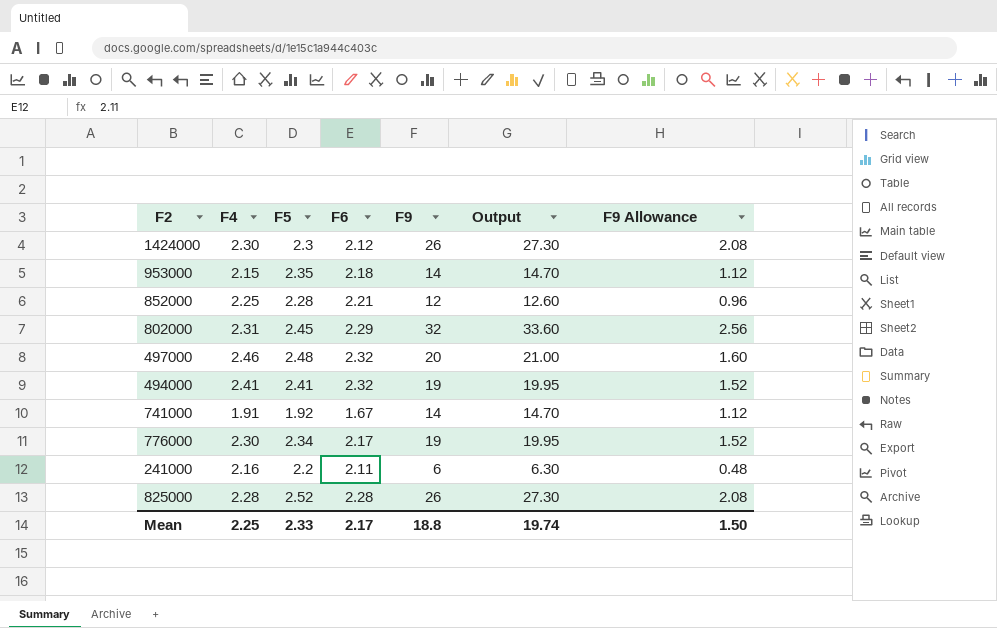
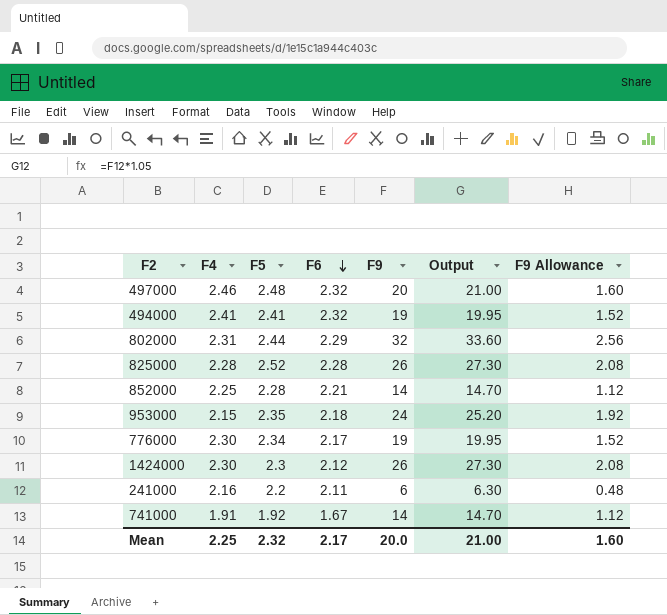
row order: none -> F6 descending
802000 | F5: 2.45 -> 2.44
852000 | F9: 12 -> 14
852000 | Output: 12.60 -> 14.70
852000 | F9 Allowance: 0.96 -> 1.12
953000 | F9: 14 -> 24
953000 | Output: 14.70 -> 25.20
953000 | F9 Allowance: 1.12 -> 1.92
Mean | F5: 2.33 -> 2.32
Mean | F9: 18.8 -> 20.0
Mean | Output: 19.74 -> 21.00
Mean | F9 Allowance: 1.50 -> 1.60

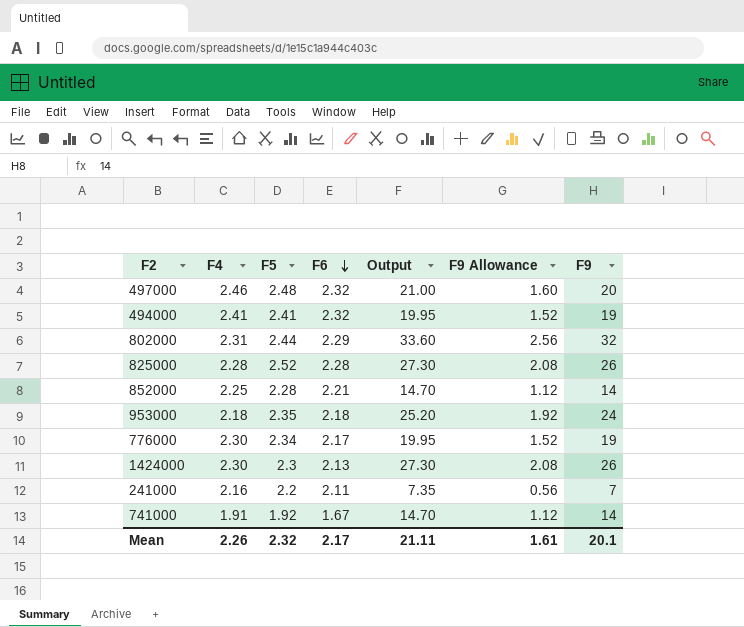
column F9 | position: 5 -> 7
953000 | F4: 2.15 -> 2.18
1424000 | F6: 2.12 -> 2.13
241000 | Output: 6.30 -> 7.35
241000 | F9 Allowance: 0.48 -> 0.56
241000 | F9: 6 -> 7
Mean | F4: 2.25 -> 2.26
Mean | Output: 21.00 -> 21.11
Mean | F9 Allowance: 1.60 -> 1.61
Mean | F9: 20.0 -> 20.1

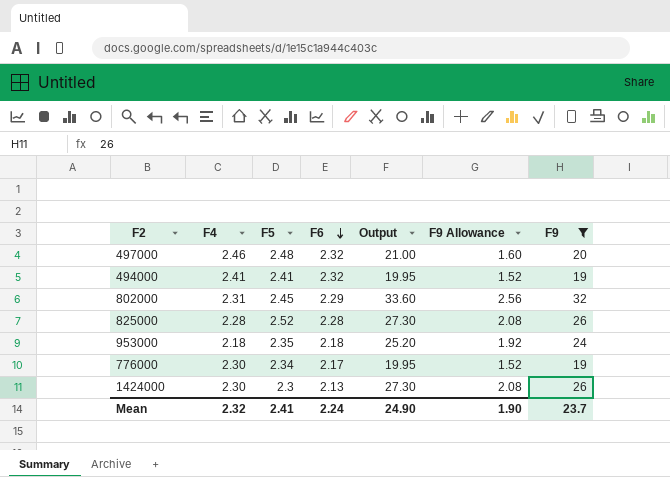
filter: none -> F9 >= 19
802000 | F5: 2.44 -> 2.45
Mean | F4: 2.26 -> 2.32
Mean | F5: 2.32 -> 2.41
Mean | F6: 2.17 -> 2.24
Mean | Output: 21.11 -> 24.90
Mean | F9 Allowance: 1.61 -> 1.90
Mean | F9: 20.1 -> 23.7

